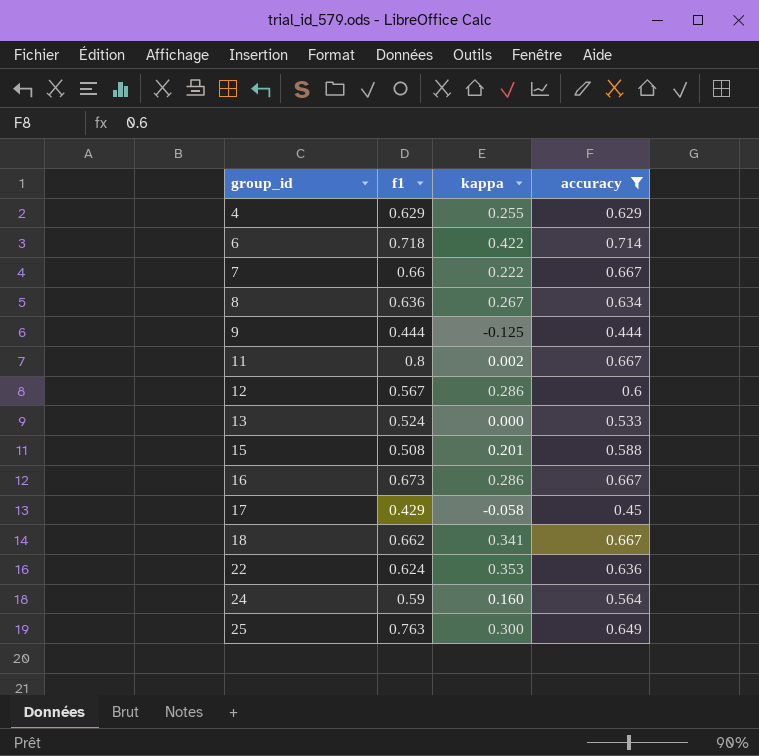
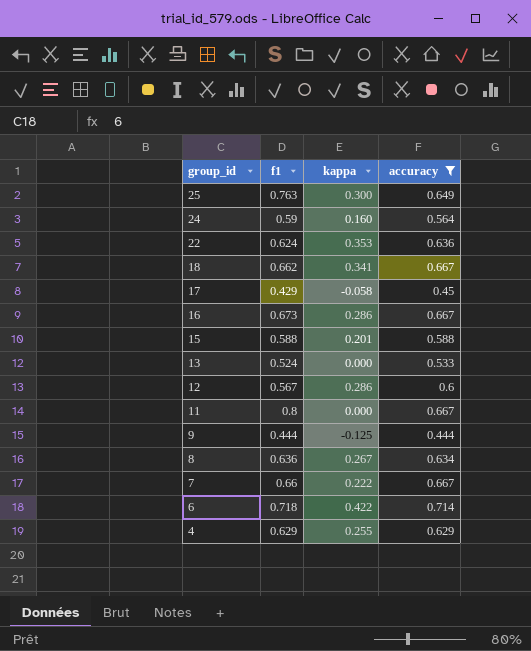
row order: group_id ascending -> group_id descending
15 | f1: 0.508 -> 0.588
11 | kappa: 0.002 -> 0.000

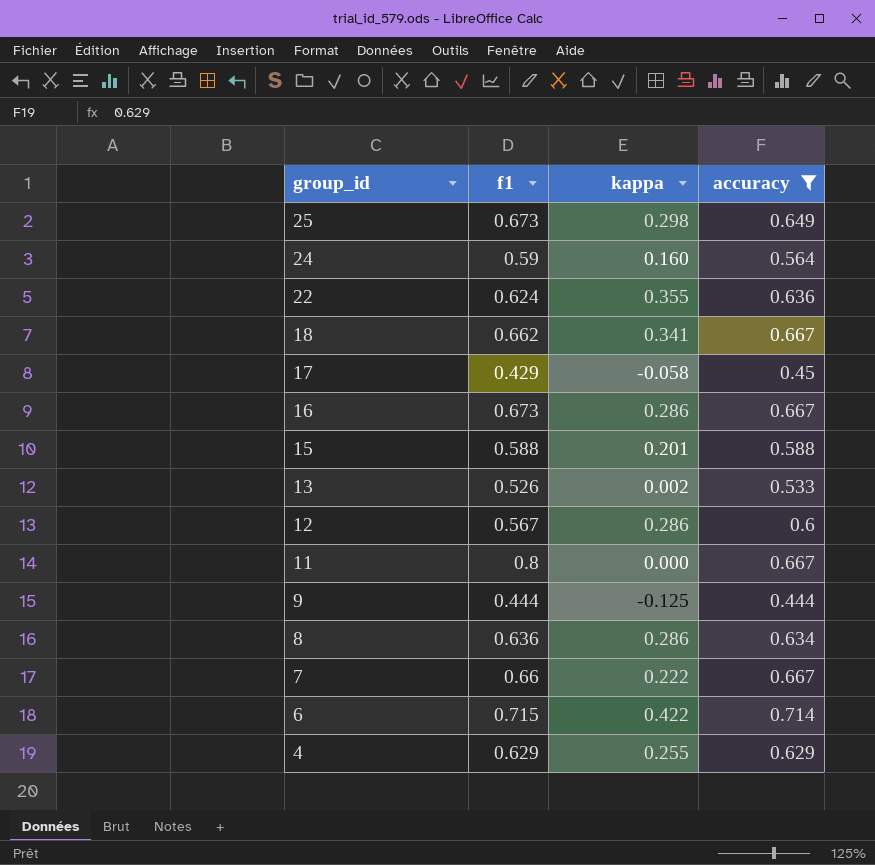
25 | f1: 0.763 -> 0.673
25 | kappa: 0.300 -> 0.298
22 | kappa: 0.353 -> 0.355
13 | f1: 0.524 -> 0.526
13 | kappa: 0.000 -> 0.002
8 | kappa: 0.267 -> 0.286
6 | f1: 0.718 -> 0.715

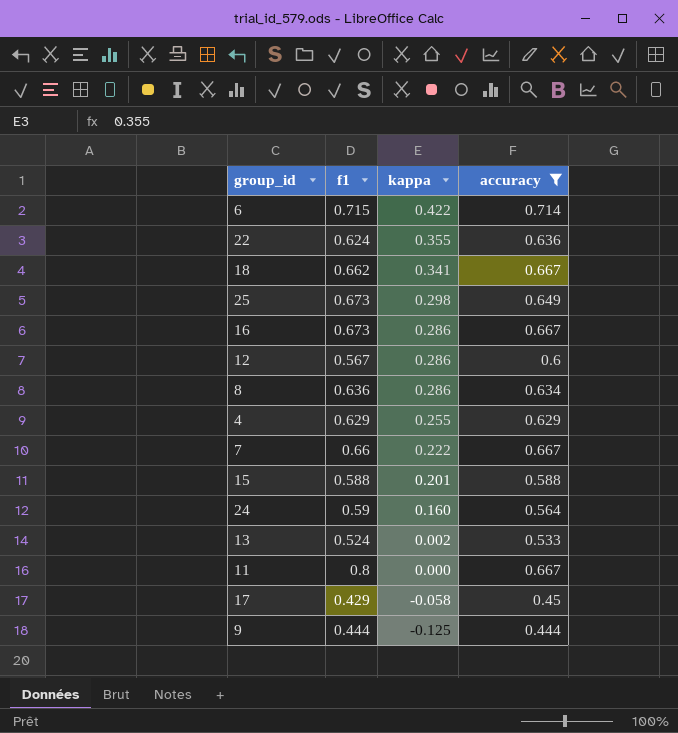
row order: group_id descending -> kappa descending
13 | f1: 0.526 -> 0.524

